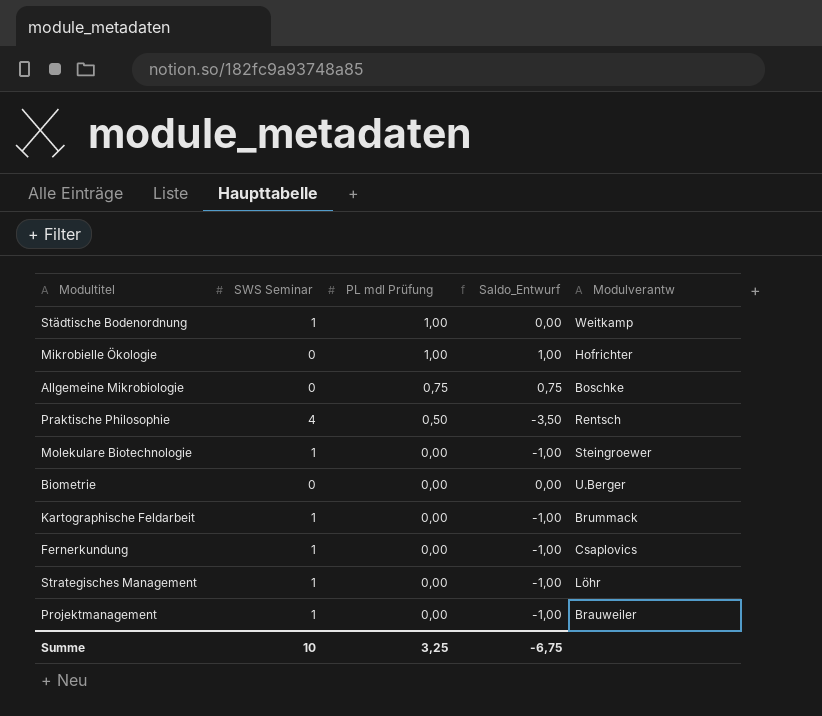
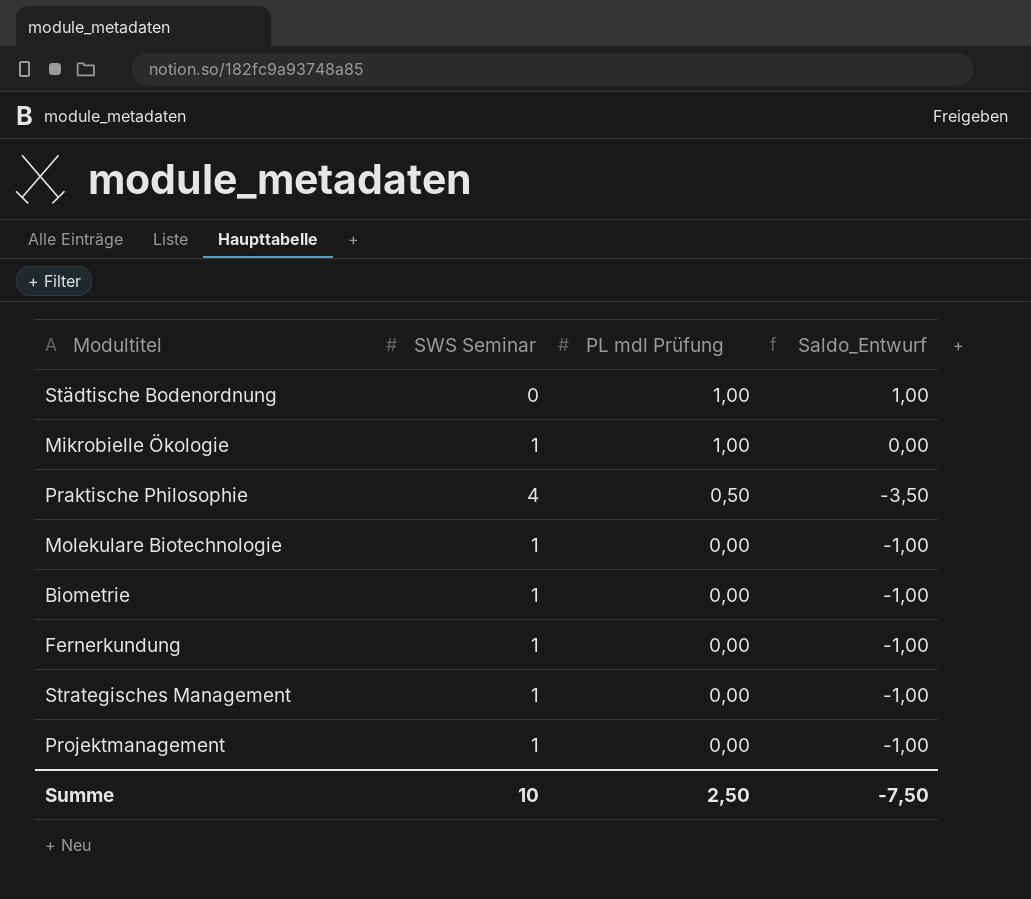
column Modulverantw | position: 5 -> none
row Allgemeine Mikrobiologie: 0 | 0,75 | 0,75 | Boschke -> none
row Kartographische Feldarbeit: 1 | 0,00 | -1,00 | Brummack -> none
Städtische Bodenordnung | SWS Seminar: 1 -> 0
Städtische Bodenordnung | Saldo_Entwurf: 0,00 -> 1,00
Mikrobielle Ökologie | SWS Seminar: 0 -> 1
Mikrobielle Ökologie | Saldo_Entwurf: 1,00 -> 0,00
Biometrie | SWS Seminar: 0 -> 1
Biometrie | Saldo_Entwurf: 0,00 -> -1,00
Summe | PL mdl Prüfung: 3,25 -> 2,50
Summe | Saldo_Entwurf: -6,75 -> -7,50

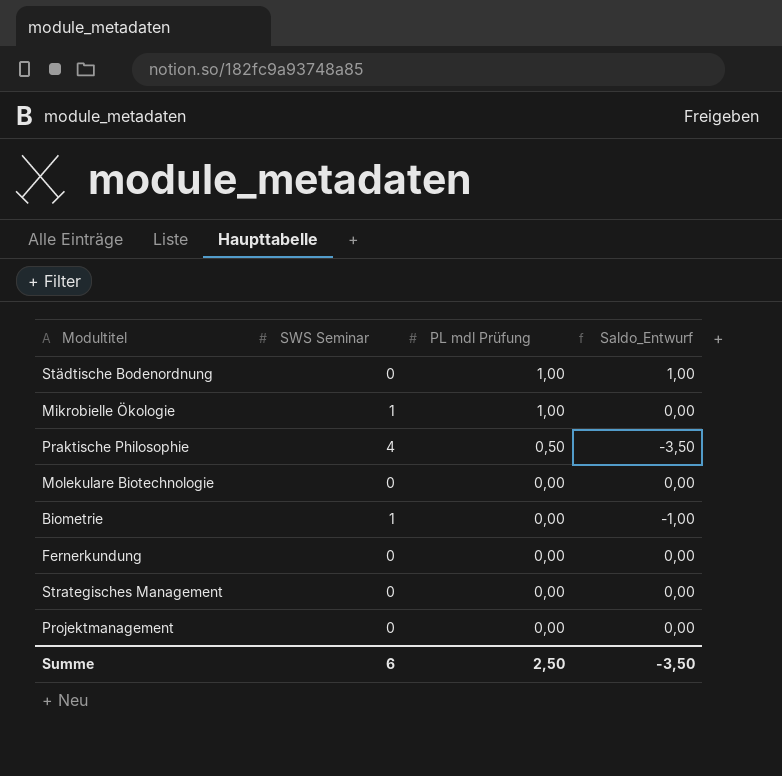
Molekulare Biotechnologie | SWS Seminar: 1 -> 0
Molekulare Biotechnologie | Saldo_Entwurf: -1,00 -> 0,00
Fernerkundung | SWS Seminar: 1 -> 0
Fernerkundung | Saldo_Entwurf: -1,00 -> 0,00
Strategisches Management | SWS Seminar: 1 -> 0
Strategisches Management | Saldo_Entwurf: -1,00 -> 0,00
Projektmanagement | SWS Seminar: 1 -> 0
Projektmanagement | Saldo_Entwurf: -1,00 -> 0,00
Summe | SWS Seminar: 10 -> 6
Summe | Saldo_Entwurf: -7,50 -> -3,50

